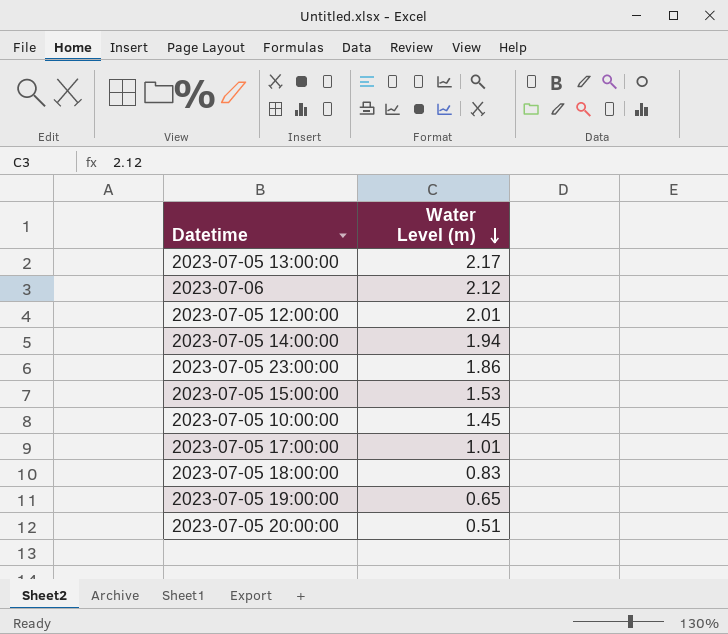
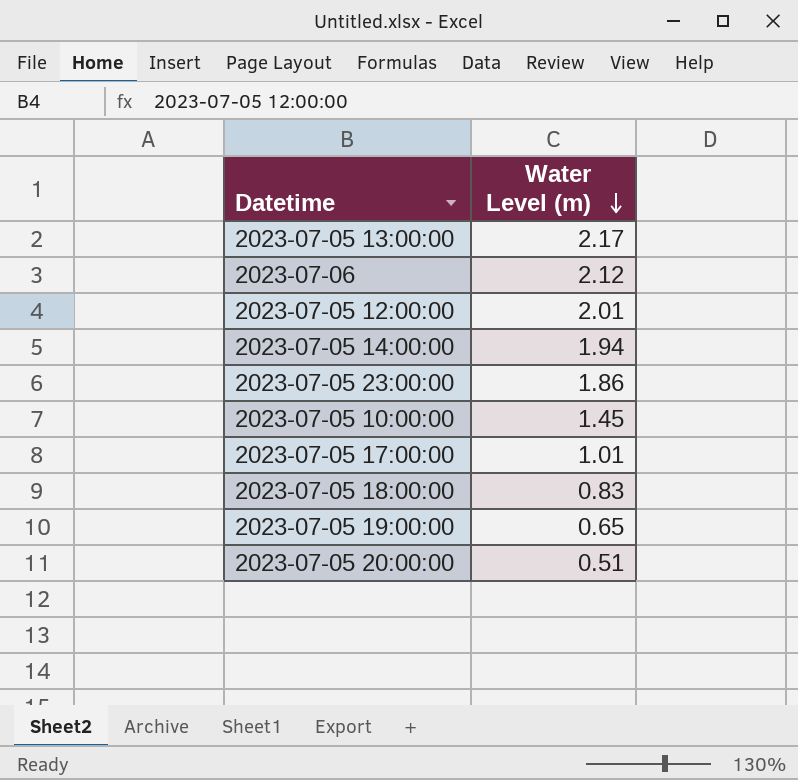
row 2023-07-05 15:00:00: 1.53 -> none

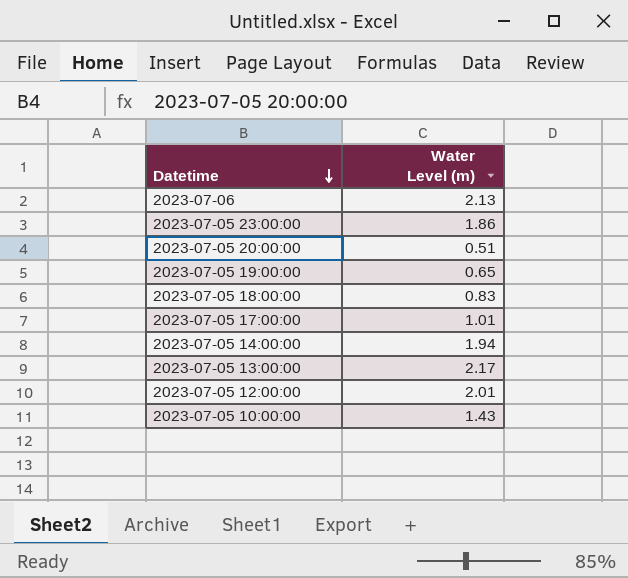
row order: Water Level (m) descending -> Datetime descending
2023-07-06 | Water Level (m): 2.12 -> 2.13
2023-07-05 10:00:00 | Water Level (m): 1.45 -> 1.43

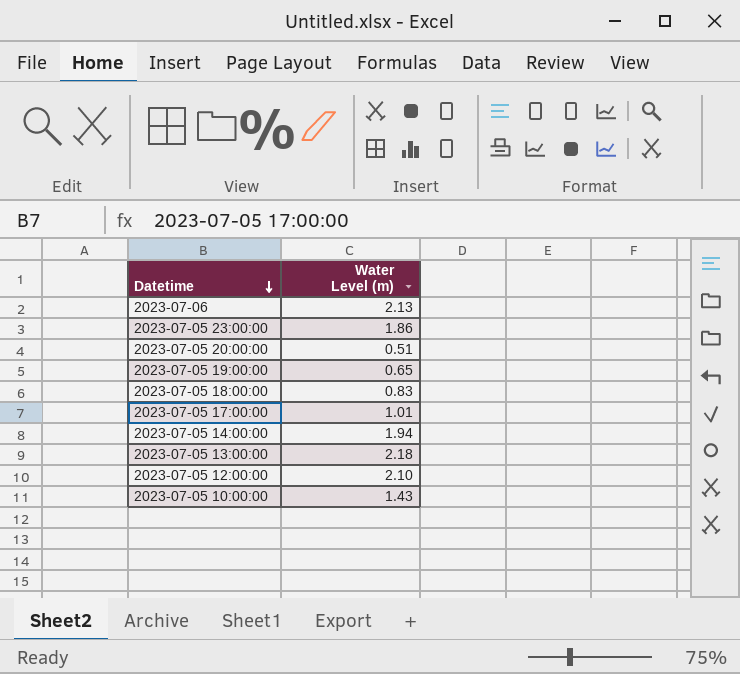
2023-07-05 13:00:00 | Water Level (m): 2.17 -> 2.18
2023-07-05 12:00:00 | Water Level (m): 2.01 -> 2.10

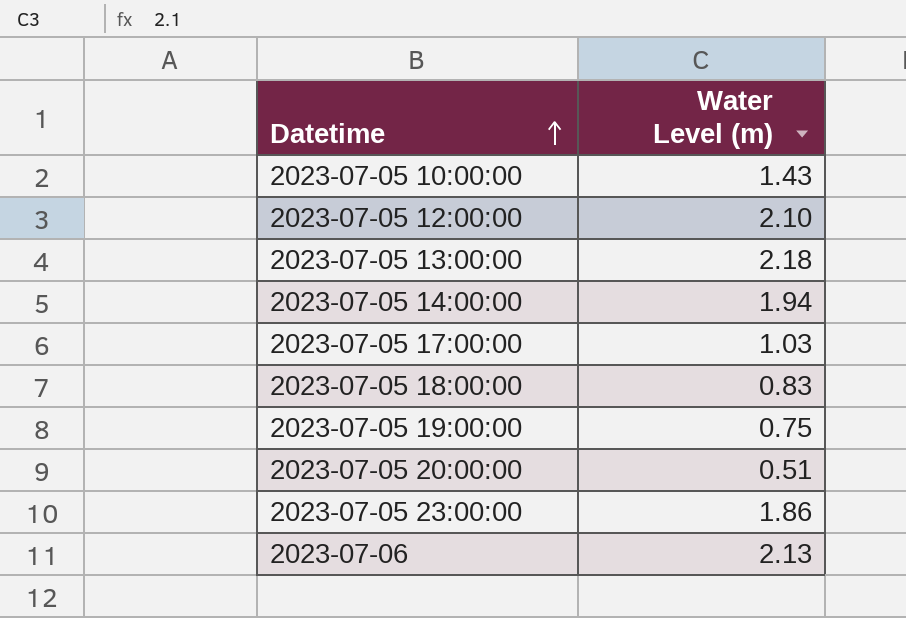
row order: Datetime descending -> Datetime ascending
2023-07-05 17:00:00 | Water Level (m): 1.01 -> 1.03
2023-07-05 19:00:00 | Water Level (m): 0.65 -> 0.75

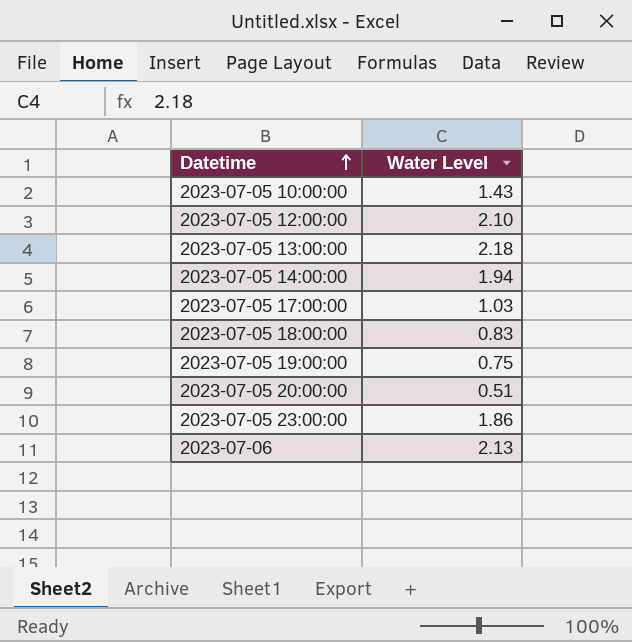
column name: Water Level (m) -> Water Level

